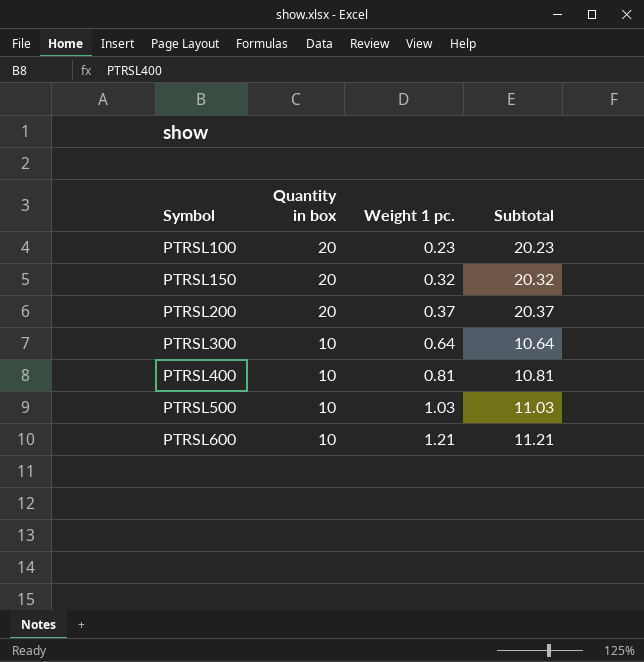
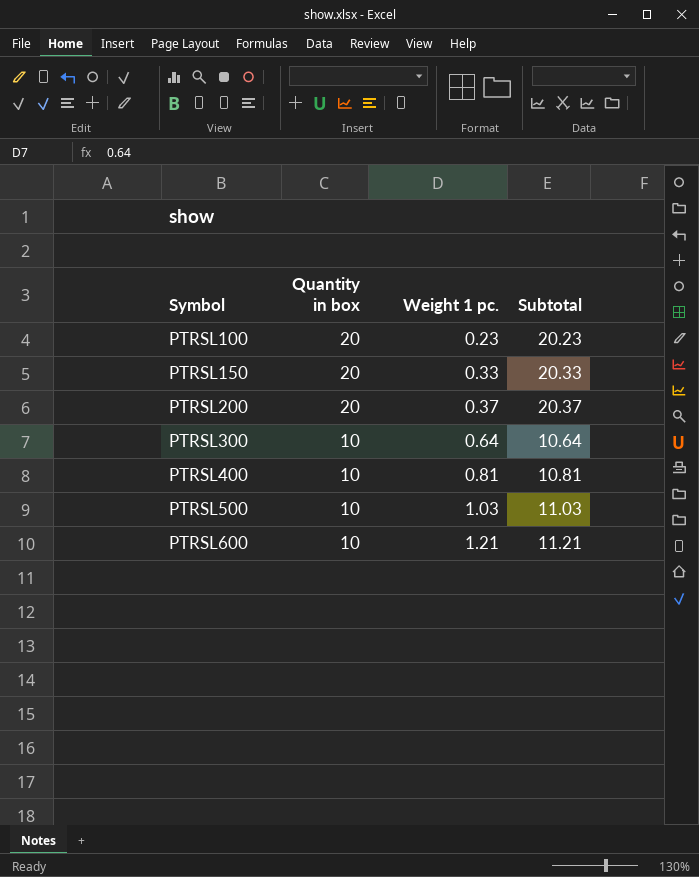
PTRSL150 | Weight 1 pc.: 0.32 -> 0.33
PTRSL150 | Subtotal: 20.32 -> 20.33

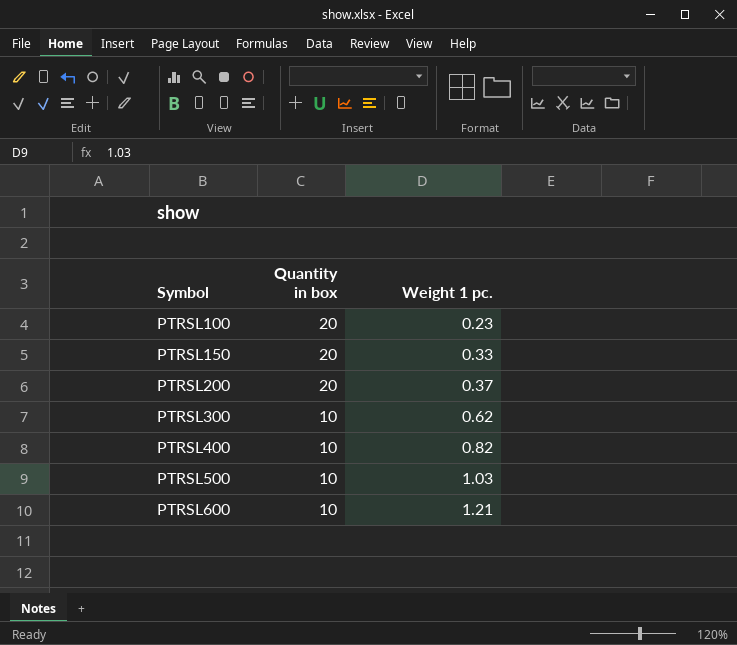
column Subtotal | formula: [Quantity in box] + [Weight 1 pc.] -> none
PTRSL300 | Weight 1 pc.: 0.64 -> 0.62
PTRSL400 | Weight 1 pc.: 0.81 -> 0.82

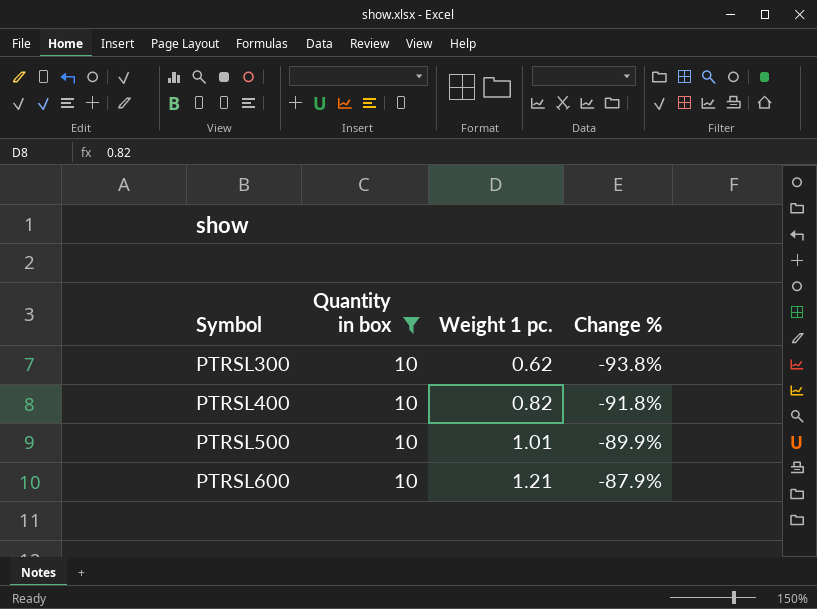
filter: none -> Quantity in box = 10
column Change % | formula: none -> ([Weight 1 pc.] - [Quantity in box]) / [Quantity in box]
PTRSL500 | Weight 1 pc.: 1.03 -> 1.01

